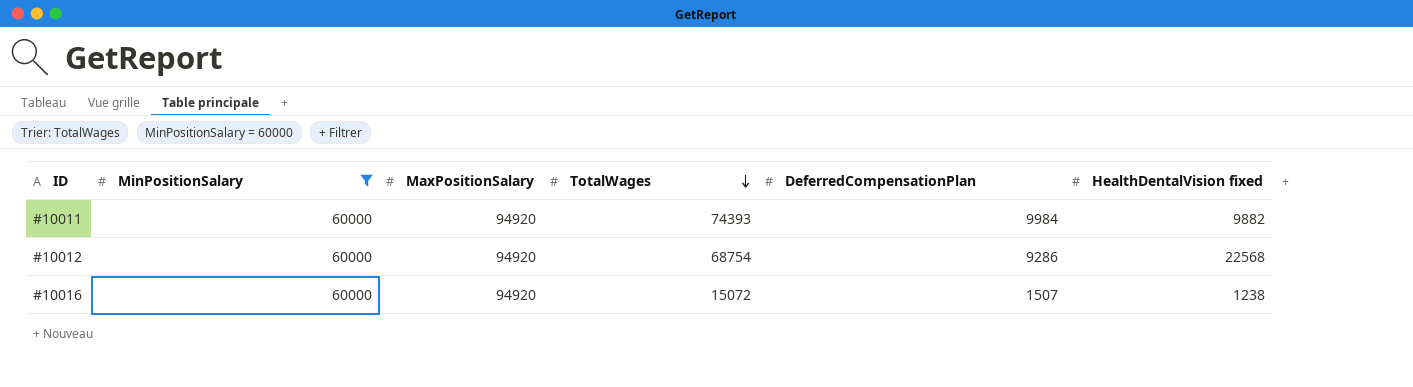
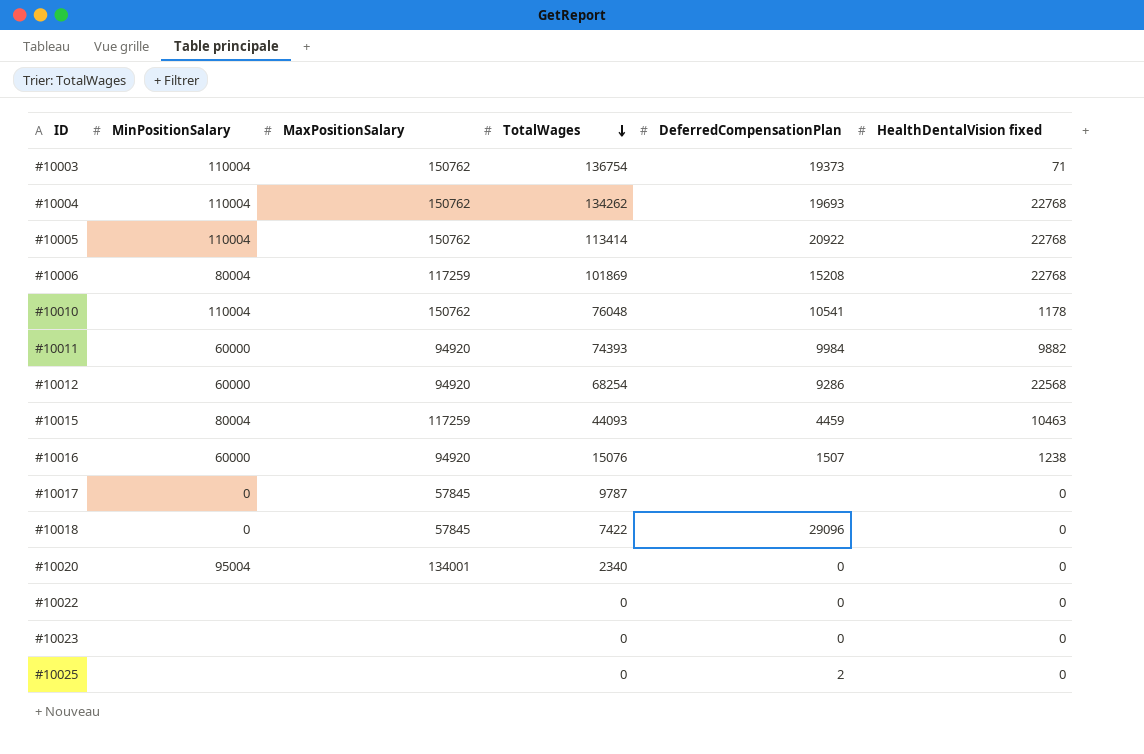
filter: MinPositionSalary = 60000 -> none
#10012 | TotalWages: 68754 -> 68254
#10016 | TotalWages: 15072 -> 15076

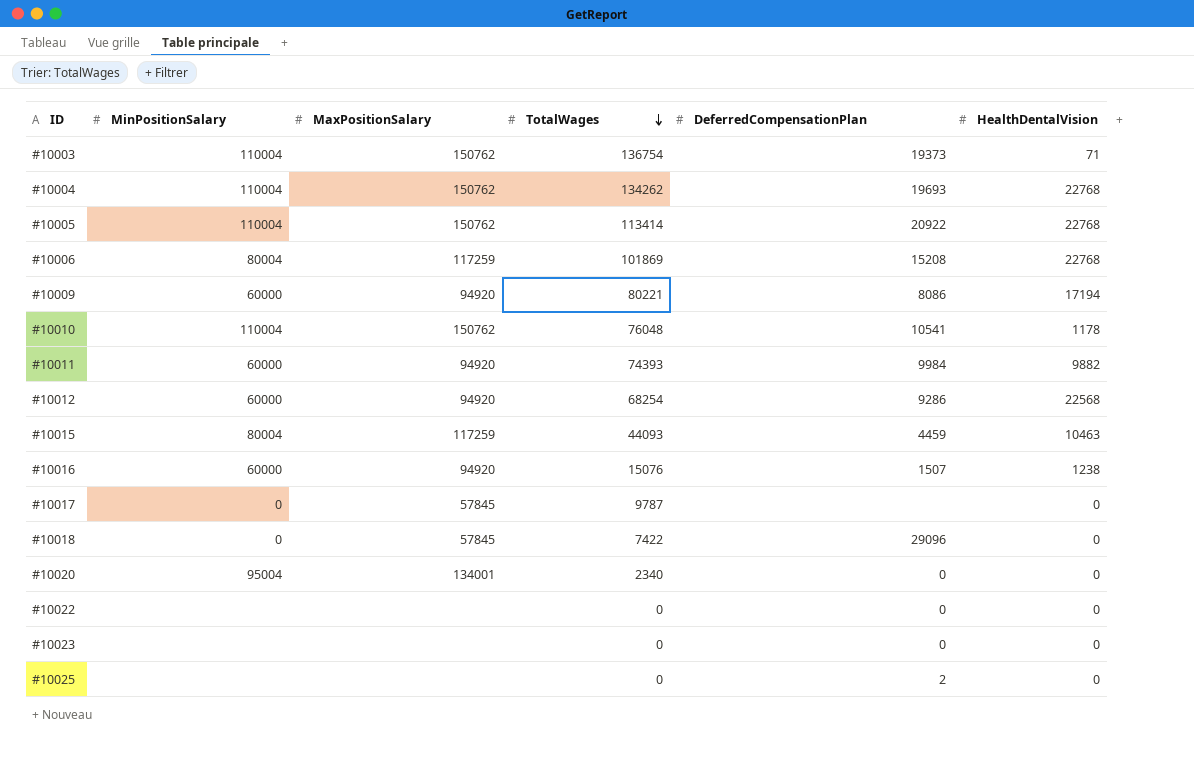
column name: HealthDentalVision fixed -> HealthDentalVision
row #10009: none -> 60000 | 94920 | 80221 | 8086 | 17194

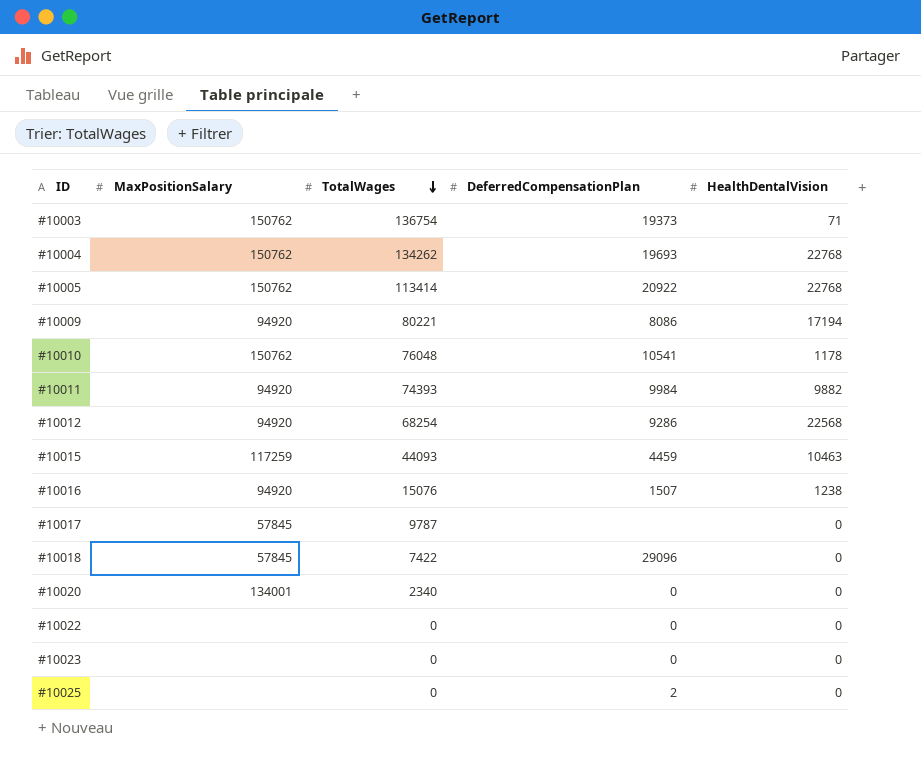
column MinPositionSalary | position: 2 -> none
row #10006: 80004 | 117259 | 101869 | 15208 | 22768 -> none

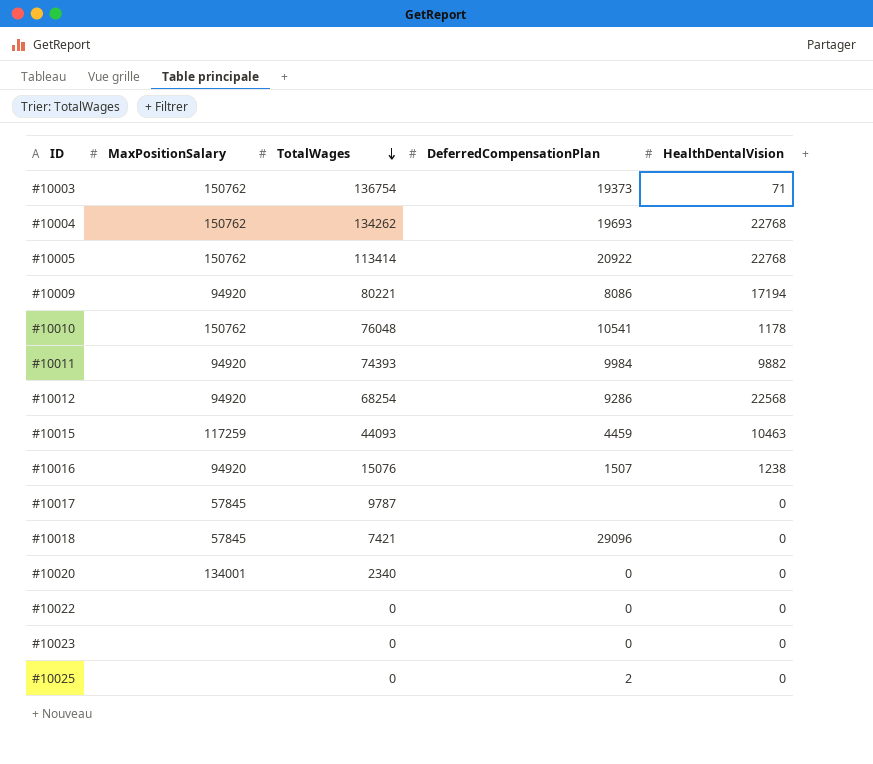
#10018 | TotalWages: 7422 -> 7421

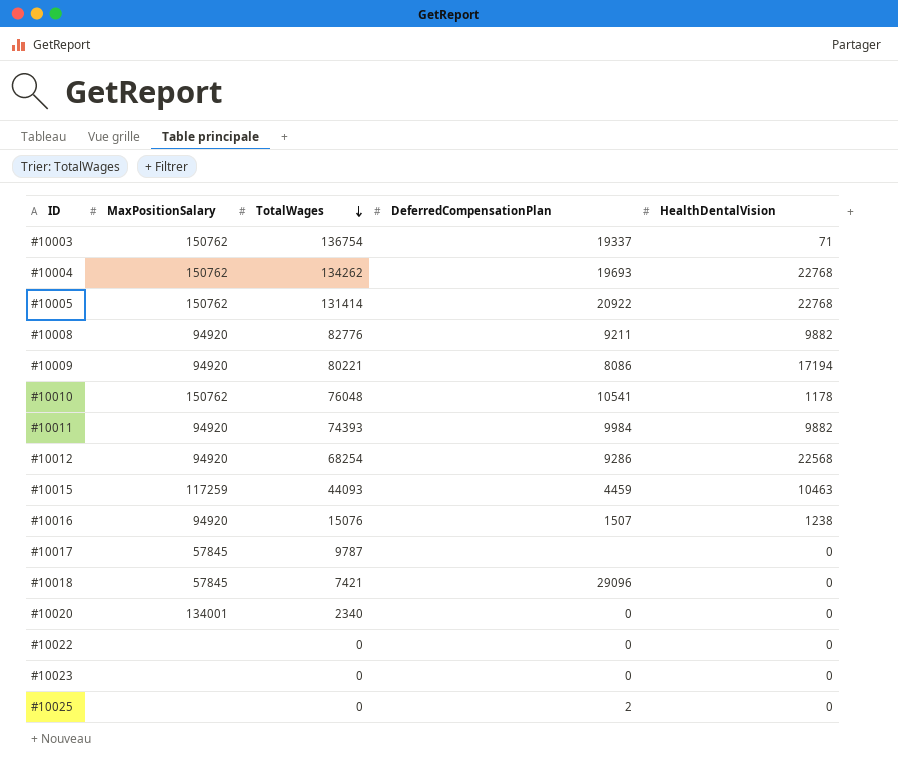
#10003 | DeferredCompensationPlan: 19373 -> 19337
#10005 | TotalWages: 113414 -> 131414
row #10008: none -> 94920 | 82776 | 9211 | 9882

